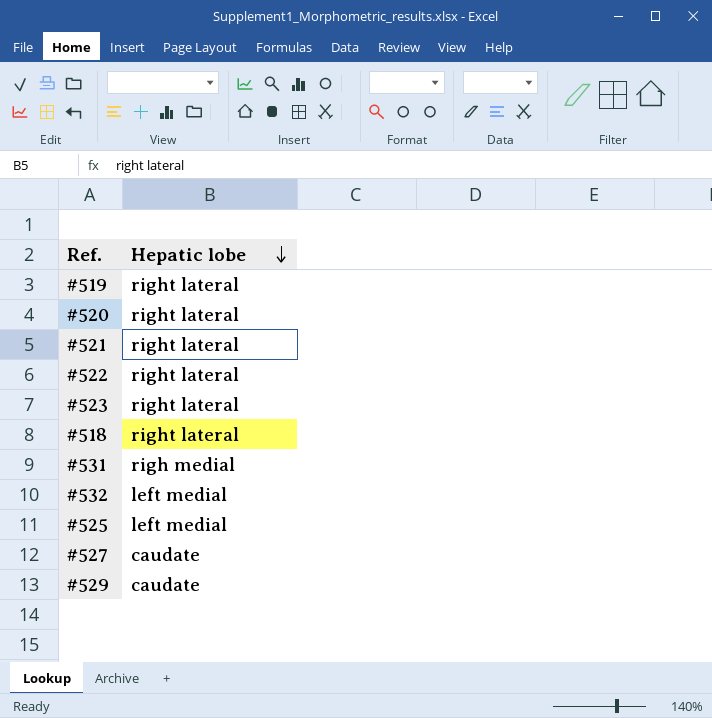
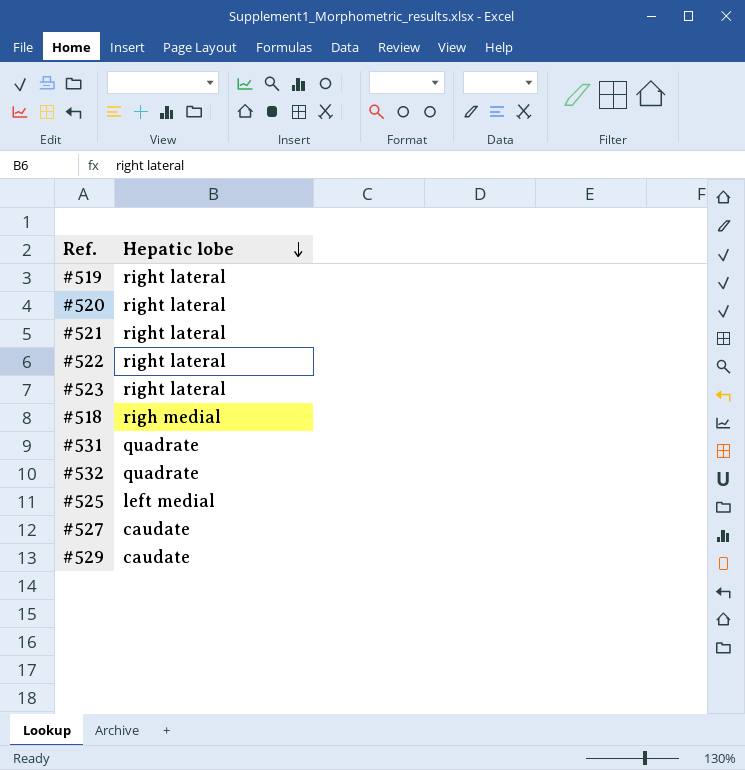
#518 | Hepatic lobe: right lateral -> righ medial
#531 | Hepatic lobe: righ medial -> quadrate
#532 | Hepatic lobe: left medial -> quadrate

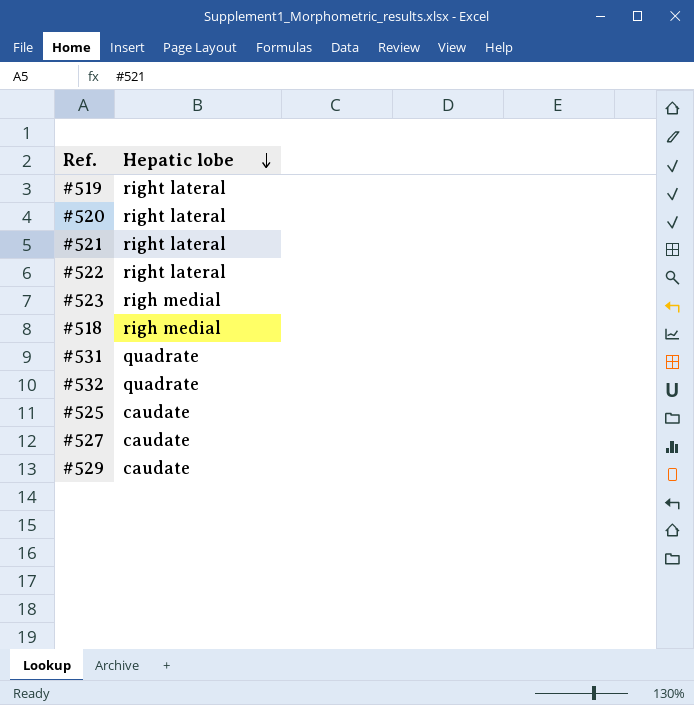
#523 | Hepatic lobe: right lateral -> righ medial
#525 | Hepatic lobe: left medial -> caudate

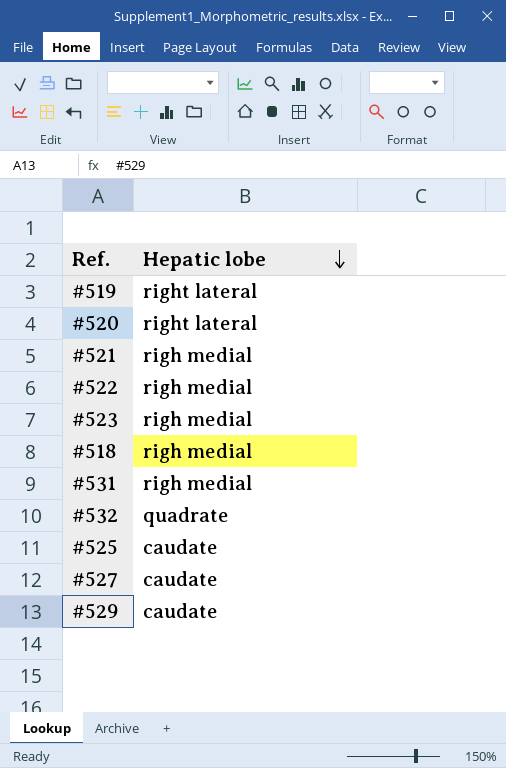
#521 | Hepatic lobe: right lateral -> righ medial
#522 | Hepatic lobe: right lateral -> righ medial
#531 | Hepatic lobe: quadrate -> righ medial

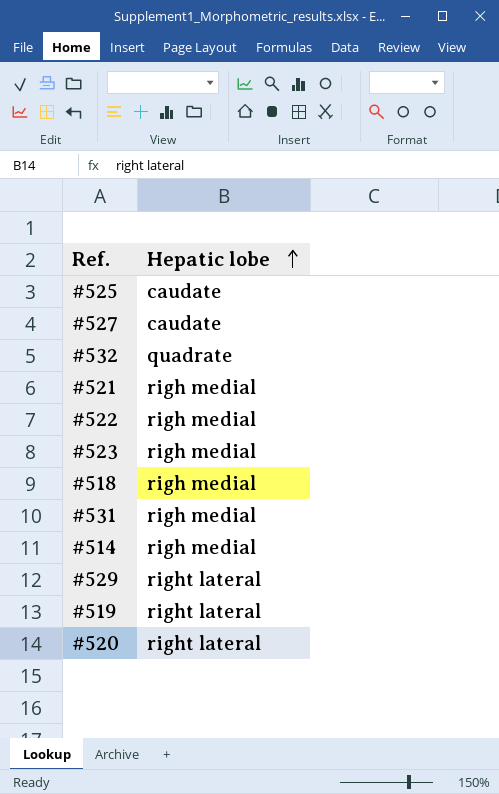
row order: Hepatic lobe descending -> Hepatic lobe ascending
row #514: none -> righ medial
#529 | Hepatic lobe: caudate -> right lateral

